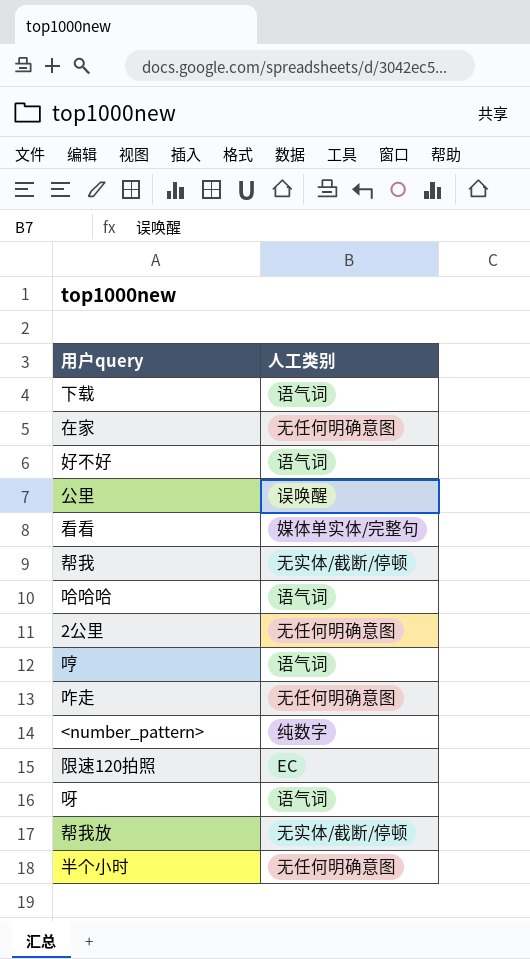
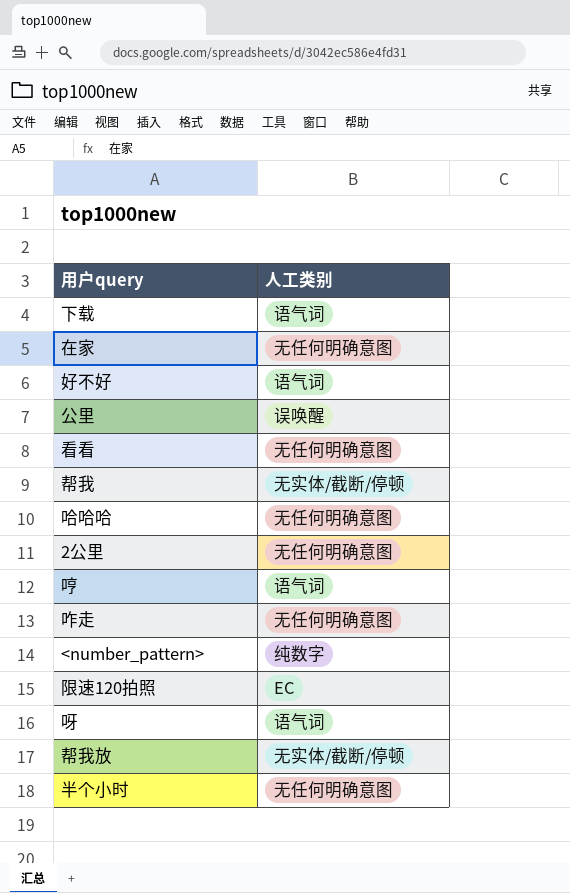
看看 | 人工类别: 媒体单实体/完整句 -> 无任何明确意图
哈哈哈 | 人工类别: 语气词 -> 无任何明确意图

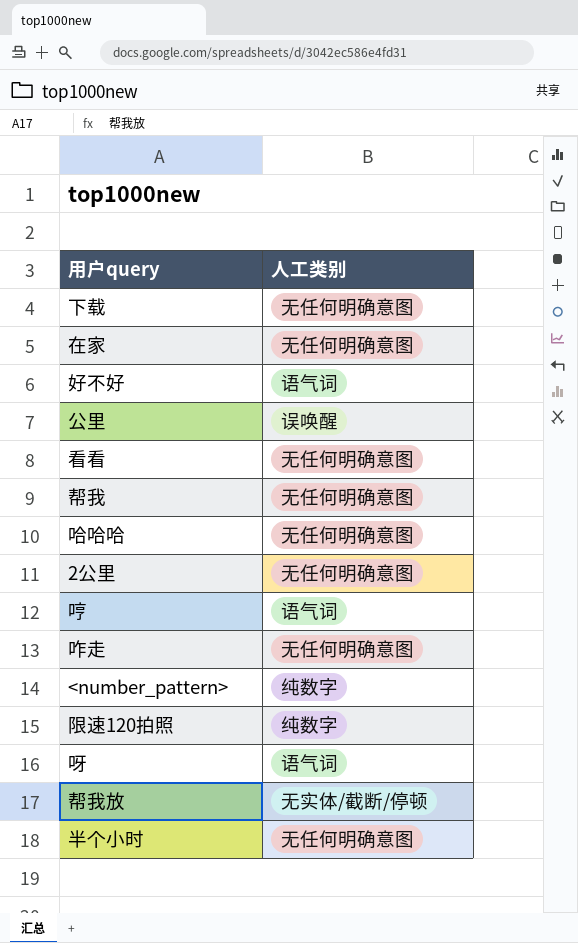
下载 | 人工类别: 语气词 -> 无任何明确意图
帮我 | 人工类别: 无实体/截断/停顿 -> 无任何明确意图
限速120拍照 | 人工类别: EC -> 纯数字

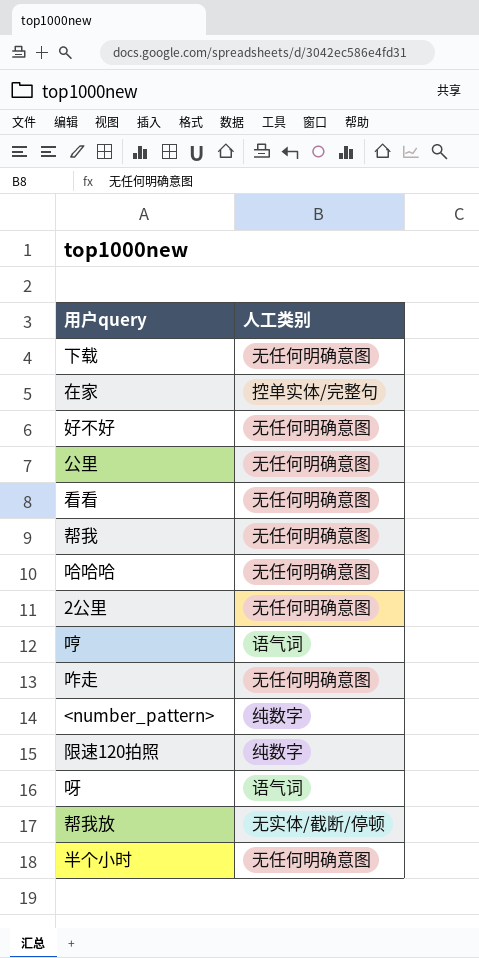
在家 | 人工类别: 无任何明确意图 -> 控单实体/完整句
好不好 | 人工类别: 语气词 -> 无任何明确意图
公里 | 人工类别: 误唤醒 -> 无任何明确意图

